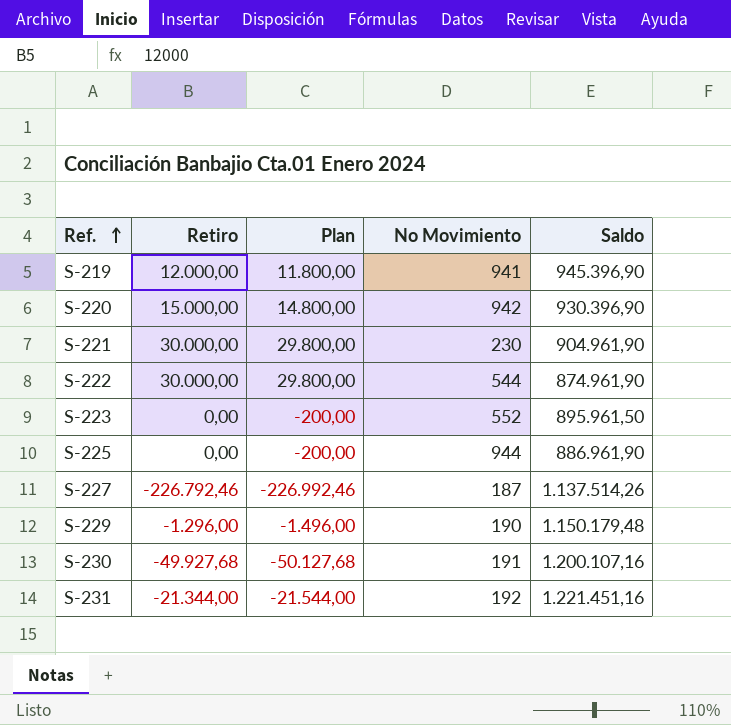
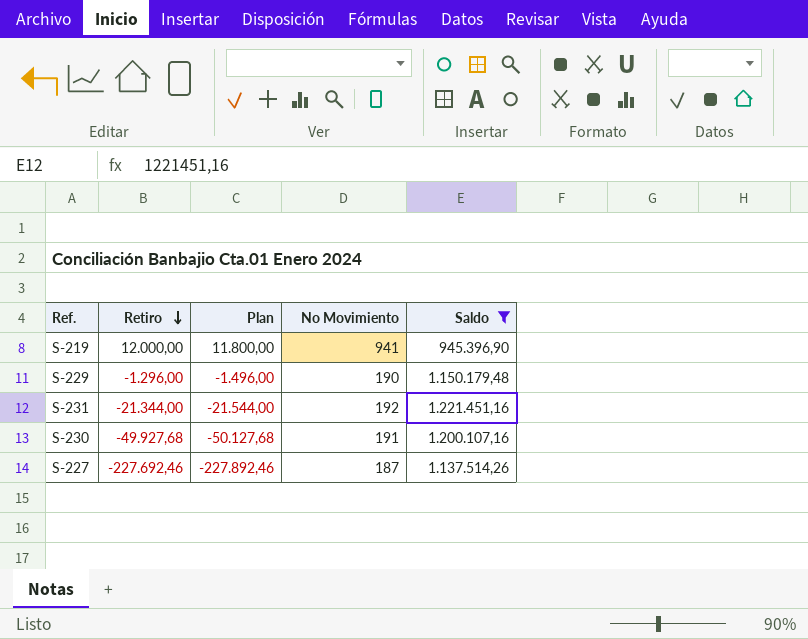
filter: none -> Saldo >= 945.396,90
row order: Ref. ascending -> Retiro descending
S-227 | Retiro: -226.792,46 -> -227.692,46
S-227 | Plan: -226.992,46 -> -227.892,46

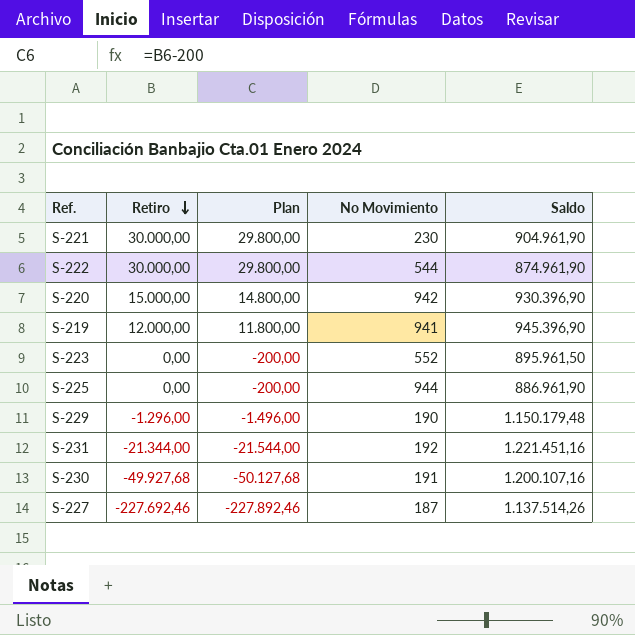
filter: Saldo >= 945.396,90 -> none

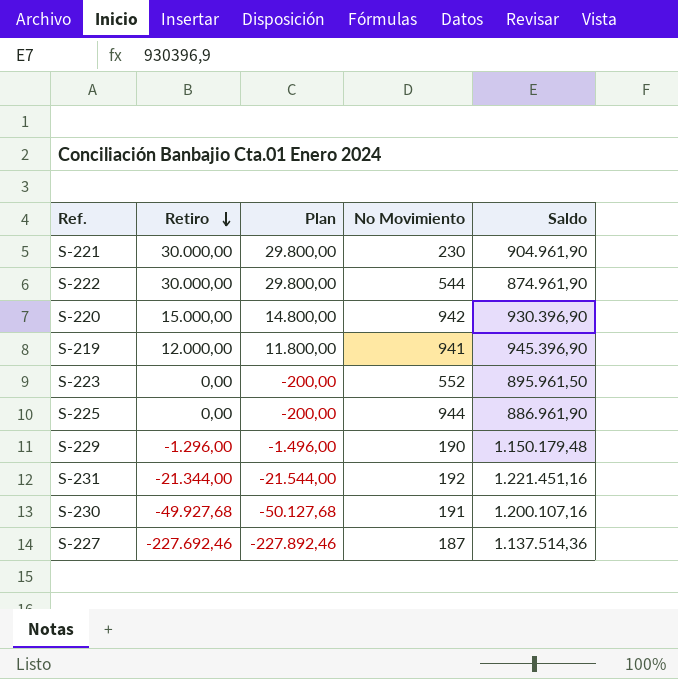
S-227 | Saldo: 1.137.514,26 -> 1.137.514,36

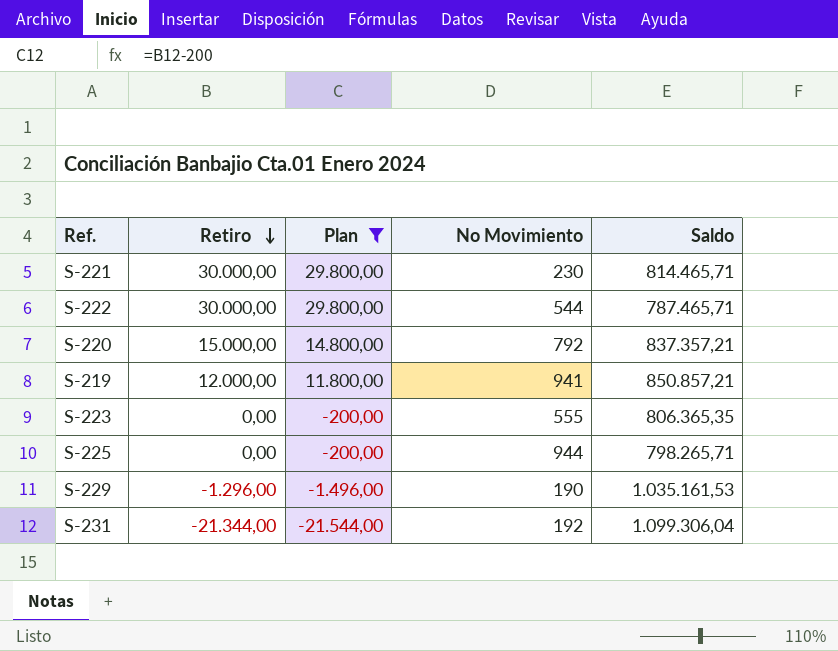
filter: none -> Plan >= -21.544,00
S-221 | Saldo: 904.961,90 -> 814.465,71
S-222 | Saldo: 874.961,90 -> 787.465,71
S-220 | No Movimiento: 942 -> 792
S-220 | Saldo: 930.396,90 -> 837.357,21
S-219 | Saldo: 945.396,90 -> 850.857,21
S-223 | No Movimiento: 552 -> 555
S-223 | Saldo: 895.961,50 -> 806.365,35
S-225 | Saldo: 886.961,90 -> 798.265,71
S-229 | Saldo: 1.150.179,48 -> 1.035.161,53
S-231 | Saldo: 1.221.451,16 -> 1.099.306,04

